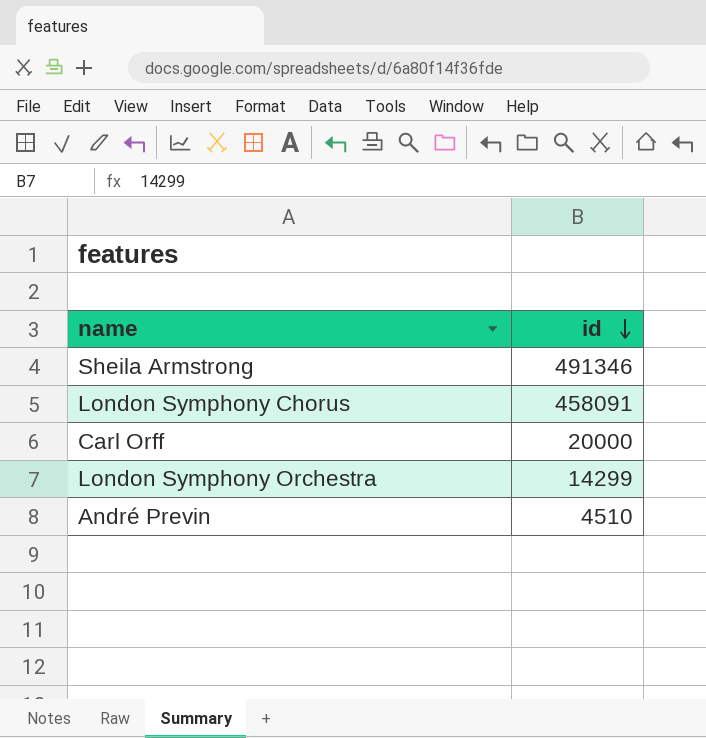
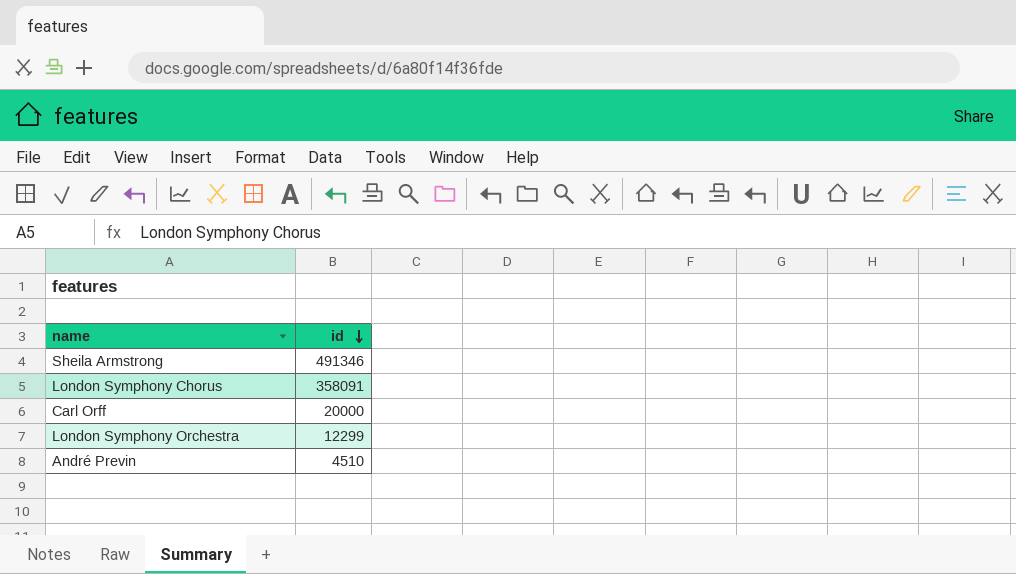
London Symphony Chorus | id: 458091 -> 358091
London Symphony Orchestra | id: 14299 -> 12299

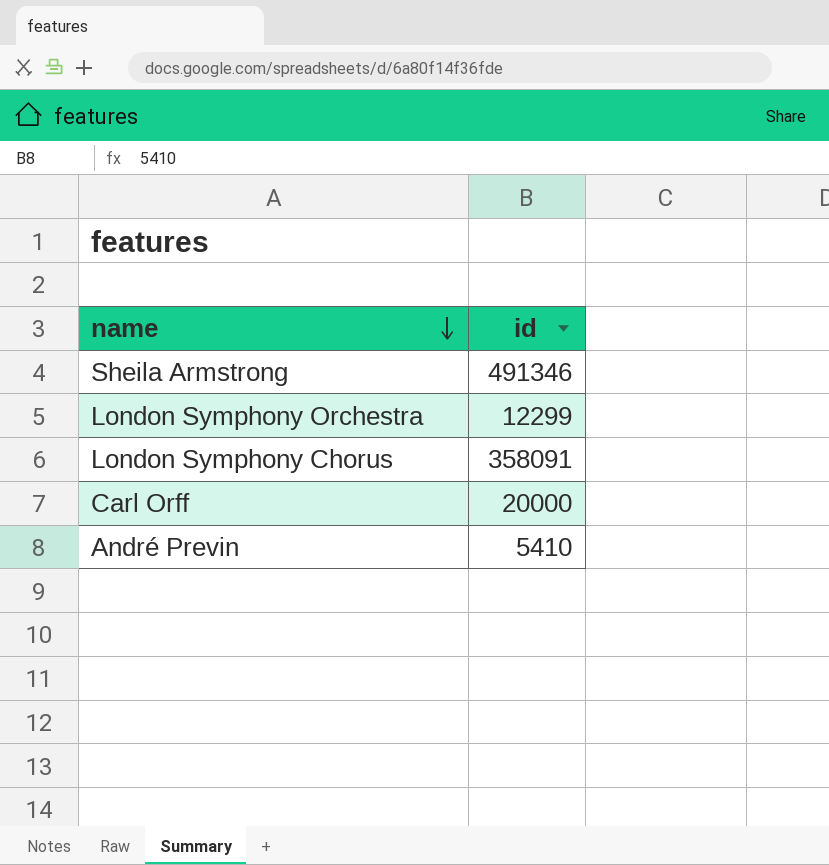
row order: id descending -> name descending
André Previn | id: 4510 -> 5410

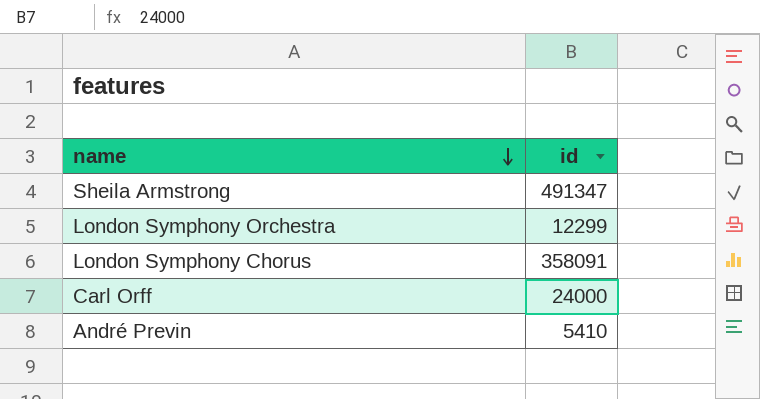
Sheila Armstrong | id: 491346 -> 491347
Carl Orff | id: 20000 -> 24000

